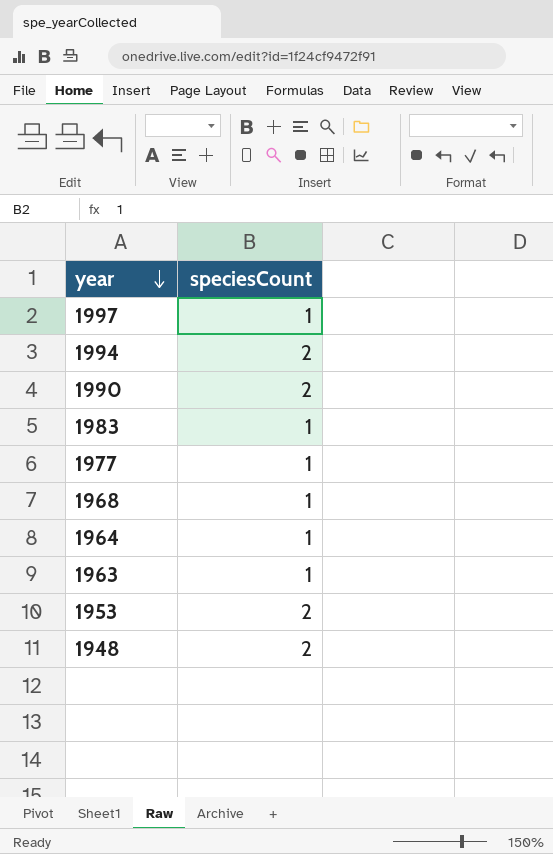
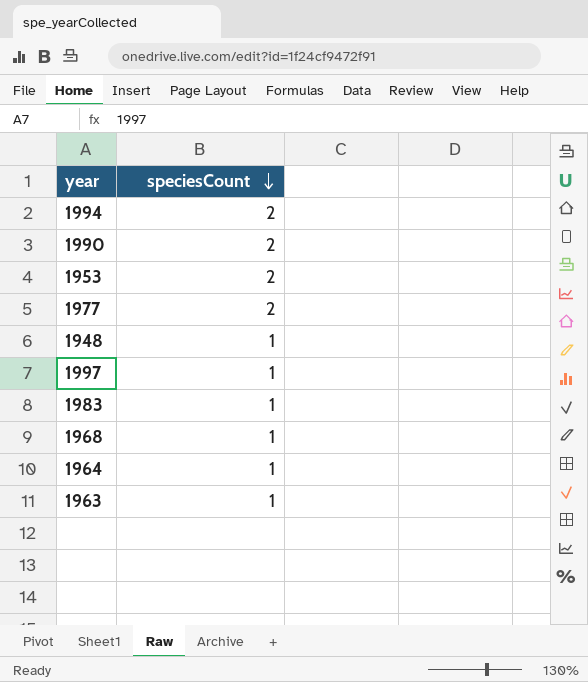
row order: year descending -> speciesCount descending
1977 | speciesCount: 1 -> 2
1948 | speciesCount: 2 -> 1

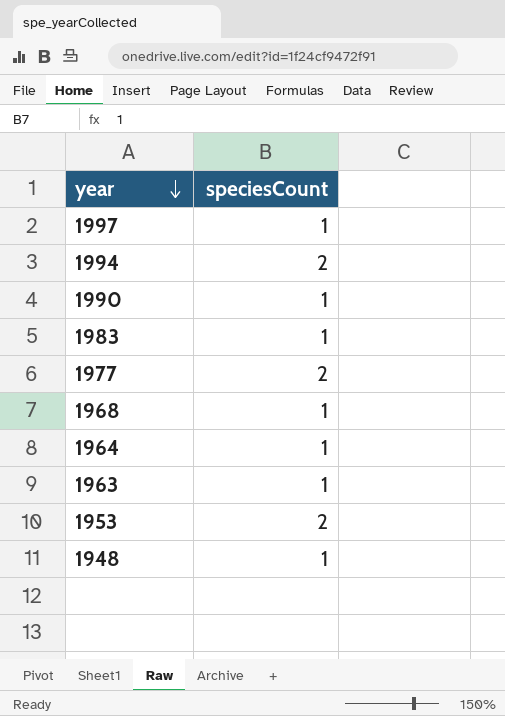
row order: speciesCount descending -> year descending
1990 | speciesCount: 2 -> 1

